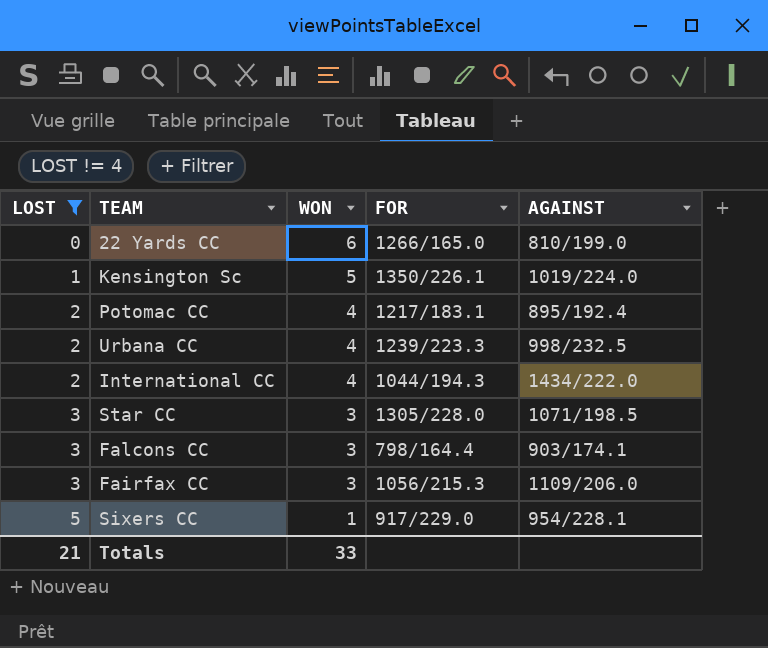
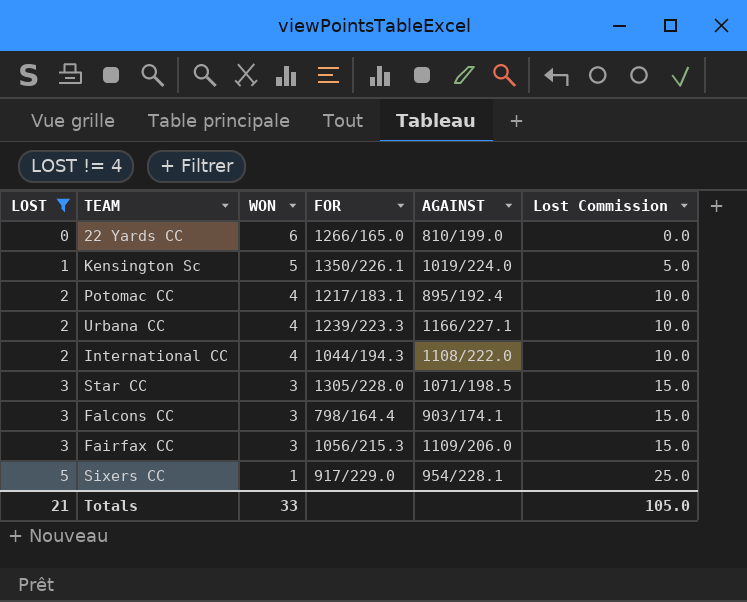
column Lost Commission | formula: none -> [LOST] * 5
Urbana CC | AGAINST: 998/232.5 -> 1166/227.1
International CC | AGAINST: 1434/222.0 -> 1108/222.0

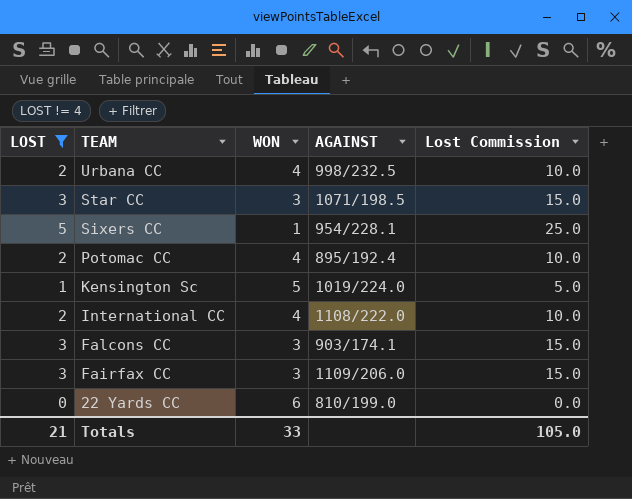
row order: LOST ascending -> TEAM descending
column FOR | position: 4 -> none
Urbana CC | AGAINST: 1166/227.1 -> 998/232.5

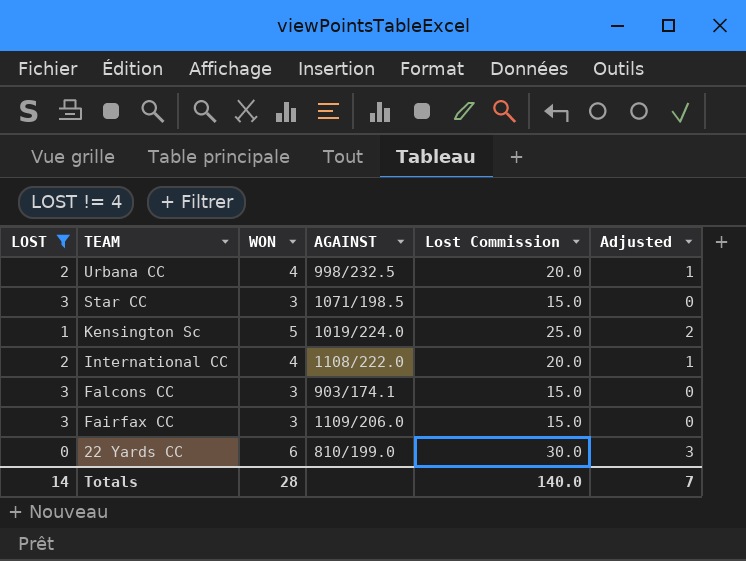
column Lost Commission | formula: [LOST] * 5 -> [WON] * 5
column Adjusted | formula: none -> [WON] - 3
row Sixers CC: 5 | 1 | 954/228.1 | 25.0 -> none
row Potomac CC: 2 | 4 | 895/192.4 | 10.0 -> none
Totals | LOST: 21 -> 14
Totals | WON: 33 -> 28
Totals | Lost Commission: 105.0 -> 140.0

